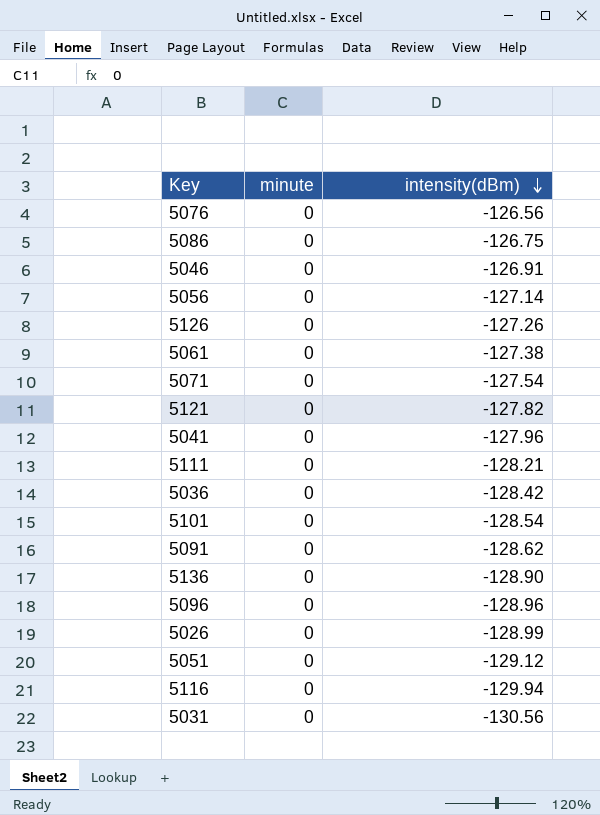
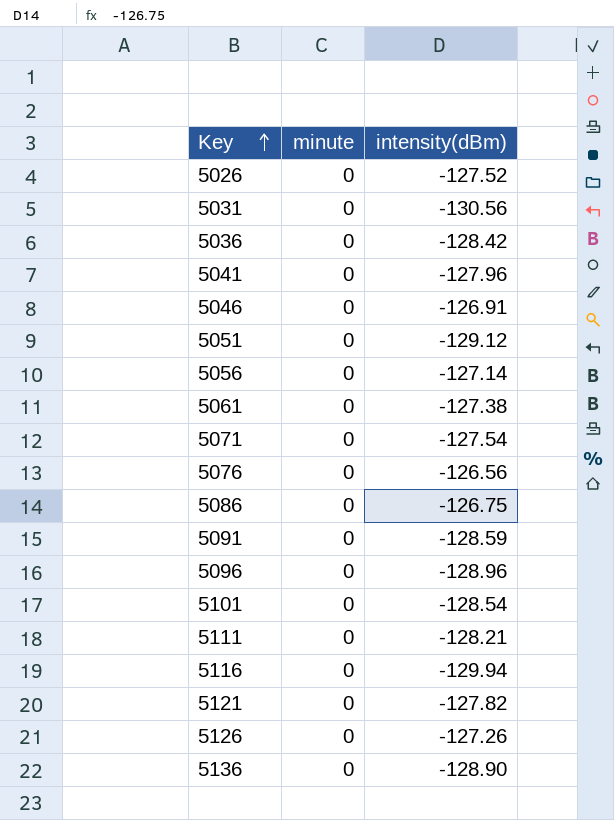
row order: intensity(dBm) descending -> Key ascending
5026 | intensity(dBm): -128.99 -> -127.52
5091 | intensity(dBm): -128.62 -> -128.59

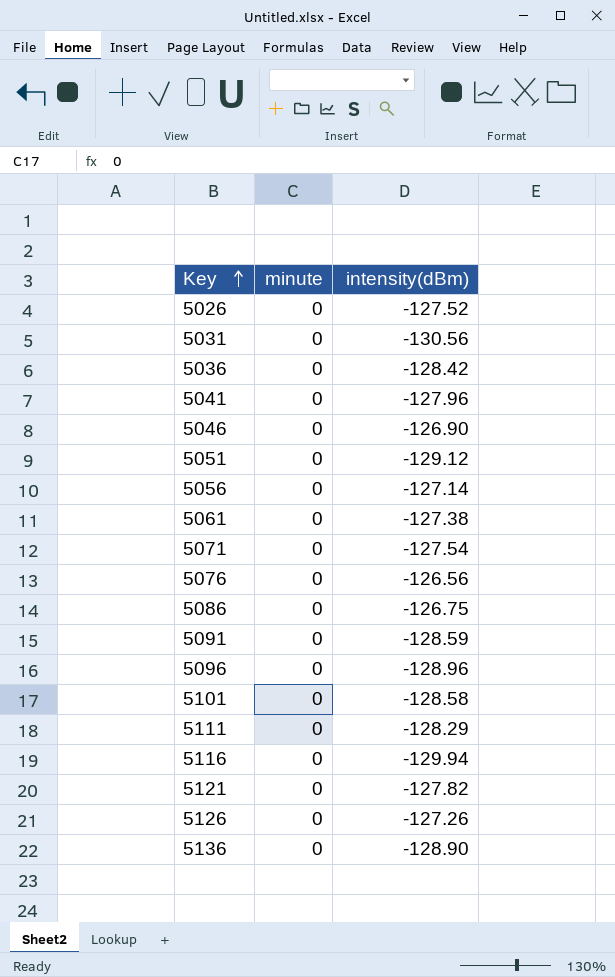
5046 | intensity(dBm): -126.91 -> -126.90
5101 | intensity(dBm): -128.54 -> -128.58
5111 | intensity(dBm): -128.21 -> -128.29

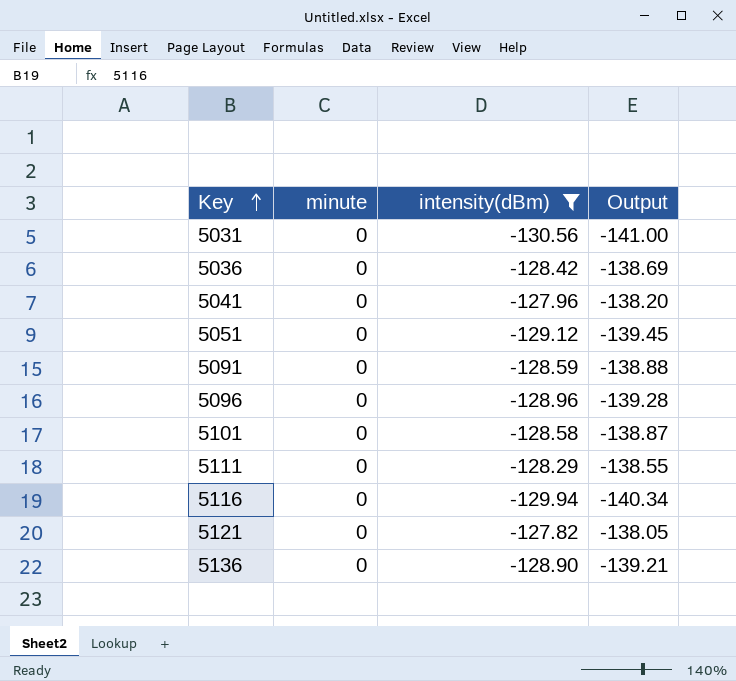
filter: none -> intensity(dBm) <= -127.82
column Output | formula: none -> [intensity(dBm)] * 1.08

